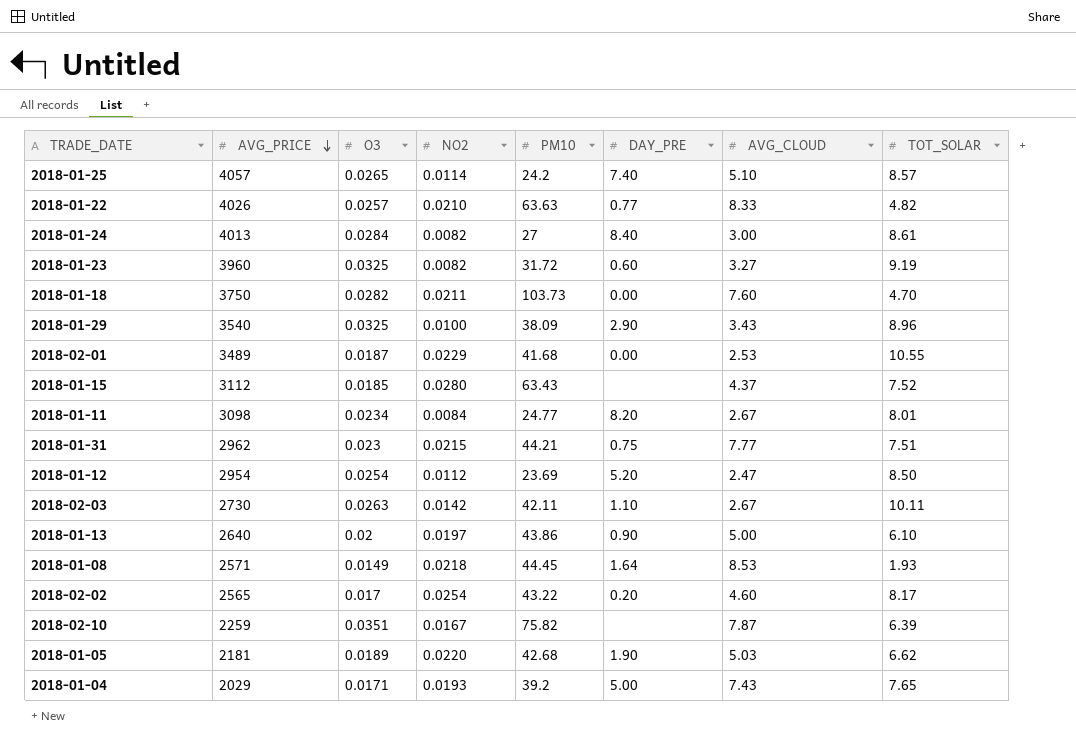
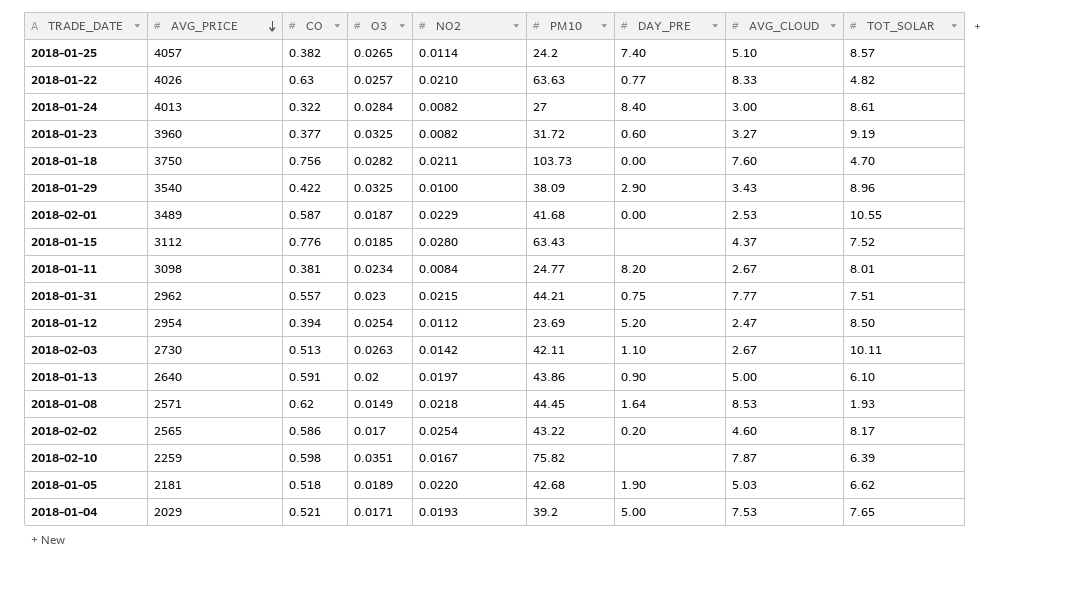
column CO | position: none -> 3
2018-01-04 | AVG_CLOUD: 7.43 -> 7.53

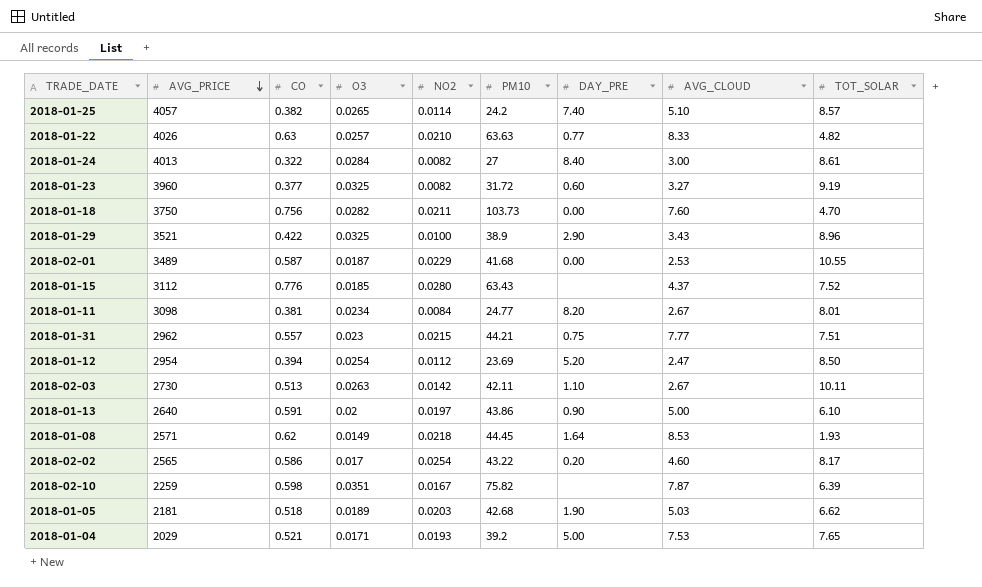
2018-01-29 | AVG_PRICE: 3540 -> 3521
2018-01-29 | PM10: 38.09 -> 38.9
2018-01-05 | NO2: 0.0220 -> 0.0203

